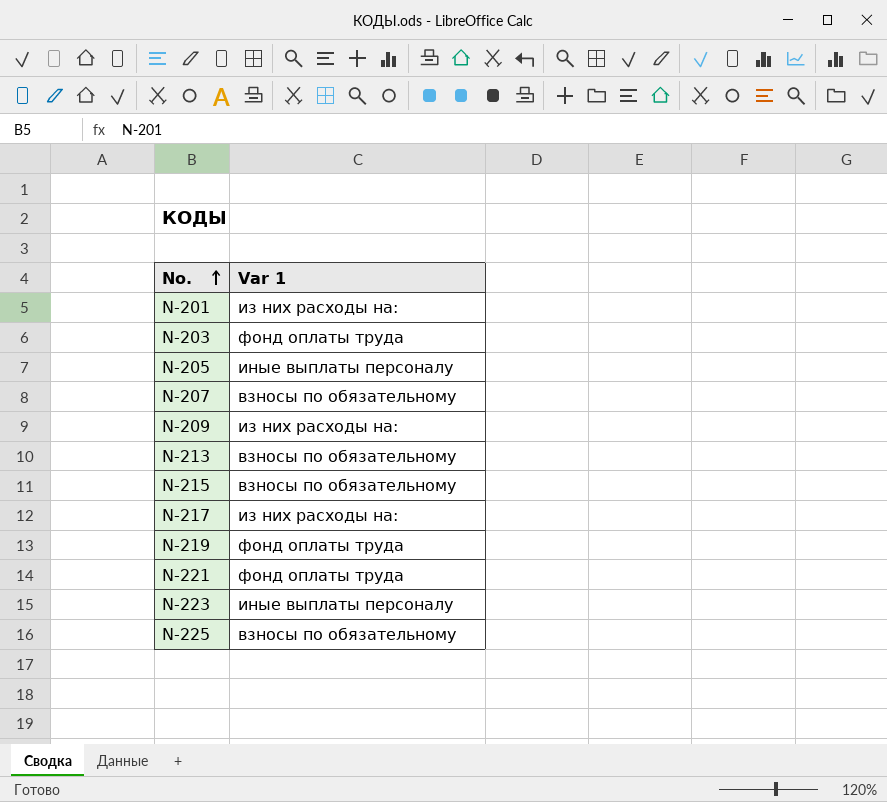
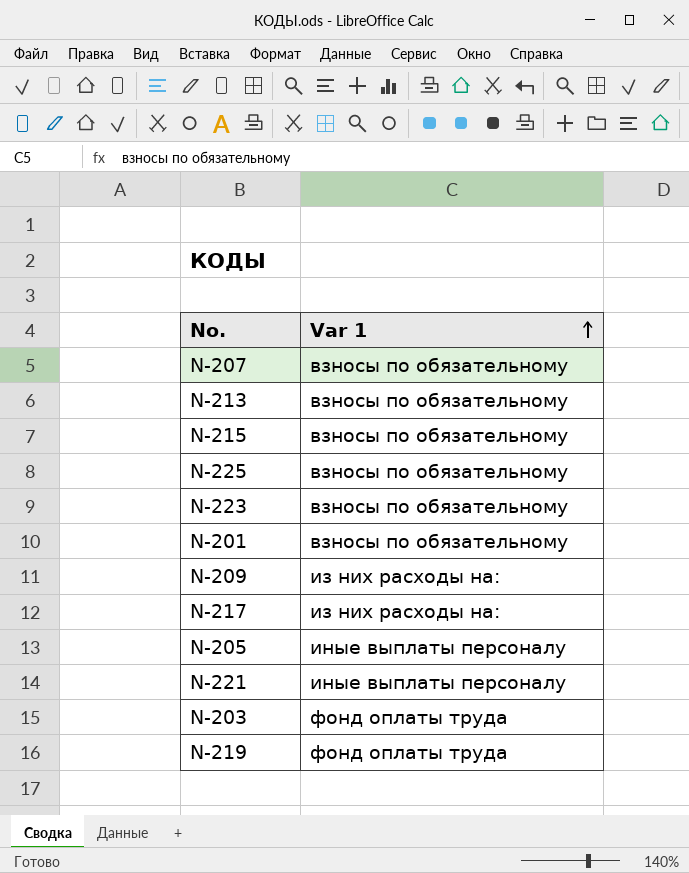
row order: No. ascending -> Var 1 ascending
N-223 | Var 1: иные выплаты персоналу -> взносы по обязательному
N-201 | Var 1: из них расходы на: -> взносы по обязательному
N-221 | Var 1: фонд оплаты труда -> иные выплаты персоналу

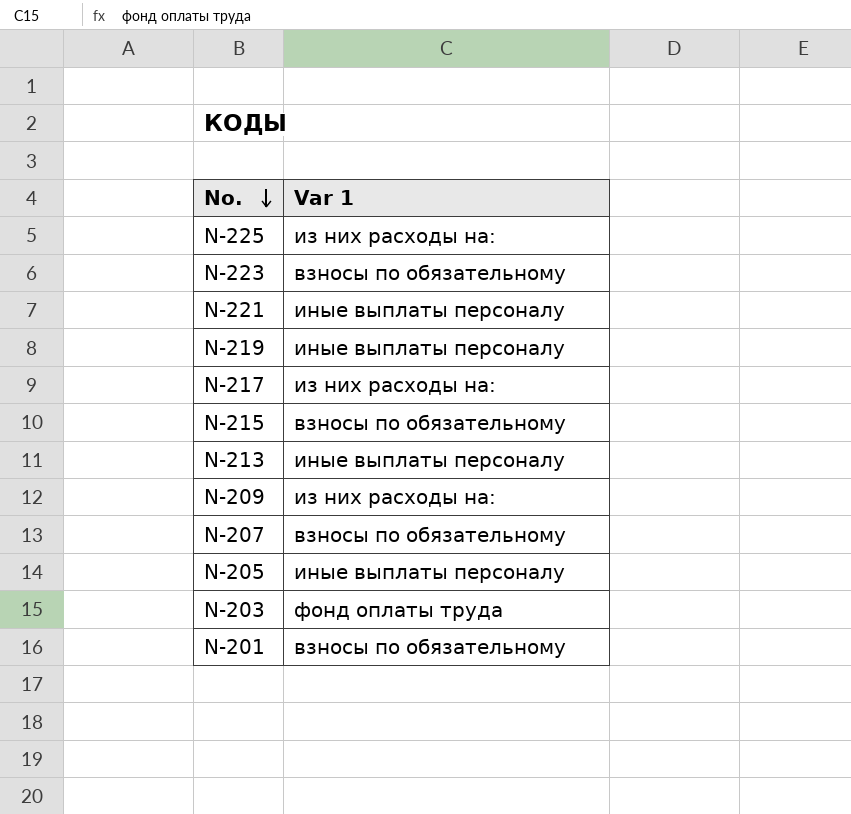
row order: Var 1 ascending -> No. descending
N-225 | Var 1: взносы по обязательному -> из них расходы на:
N-219 | Var 1: фонд оплаты труда -> иные выплаты персоналу
N-213 | Var 1: взносы по обязательному -> иные выплаты персоналу

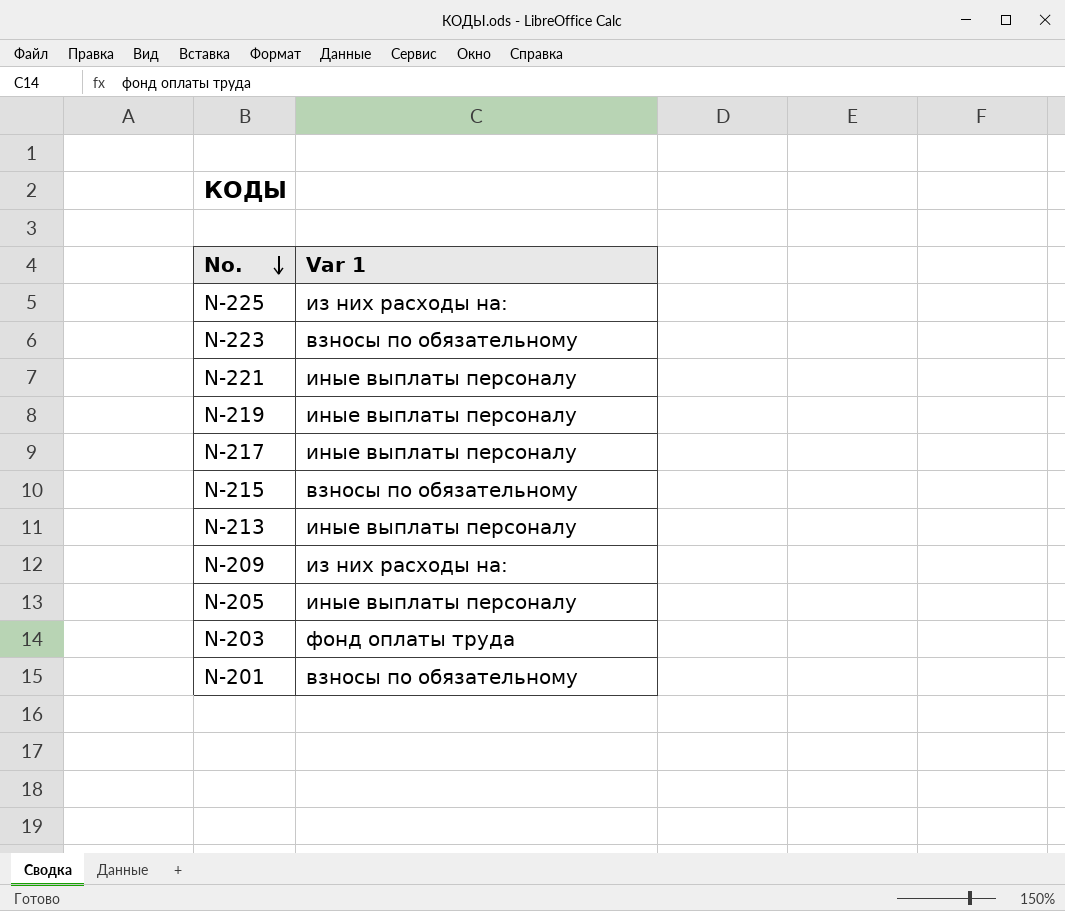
row N-207: взносы по обязательному -> none
N-217 | Var 1: из них расходы на: -> иные выплаты персоналу

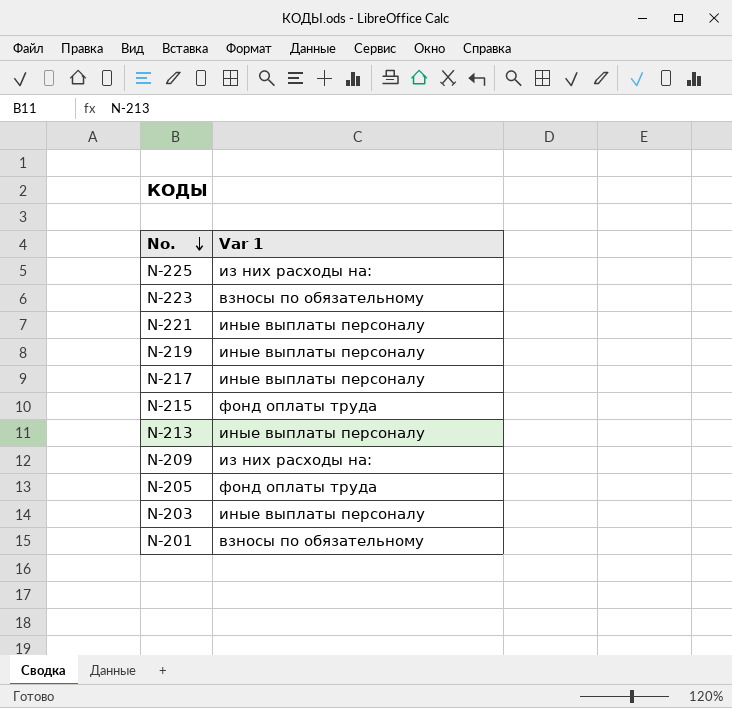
N-215 | Var 1: взносы по обязательному -> фонд оплаты труда
N-205 | Var 1: иные выплаты персоналу -> фонд оплаты труда
N-203 | Var 1: фонд оплаты труда -> иные выплаты персоналу

